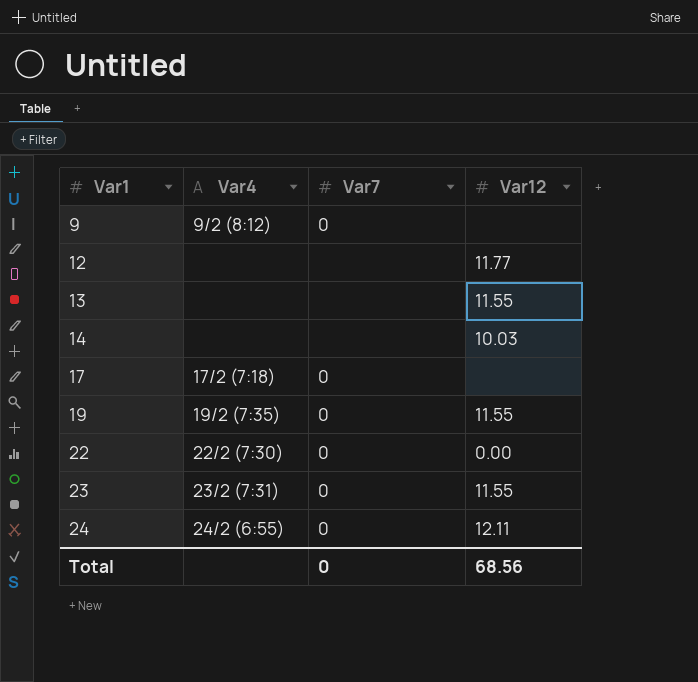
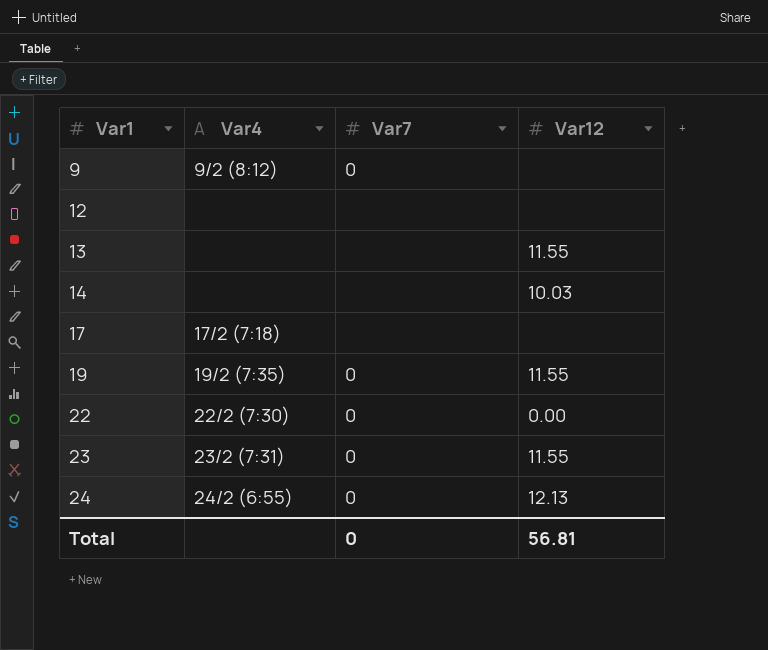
12 | Var12: 11.77 -> none
17 | Var7: 0 -> none
24 | Var12: 12.11 -> 12.13
Total | Var12: 68.56 -> 56.81

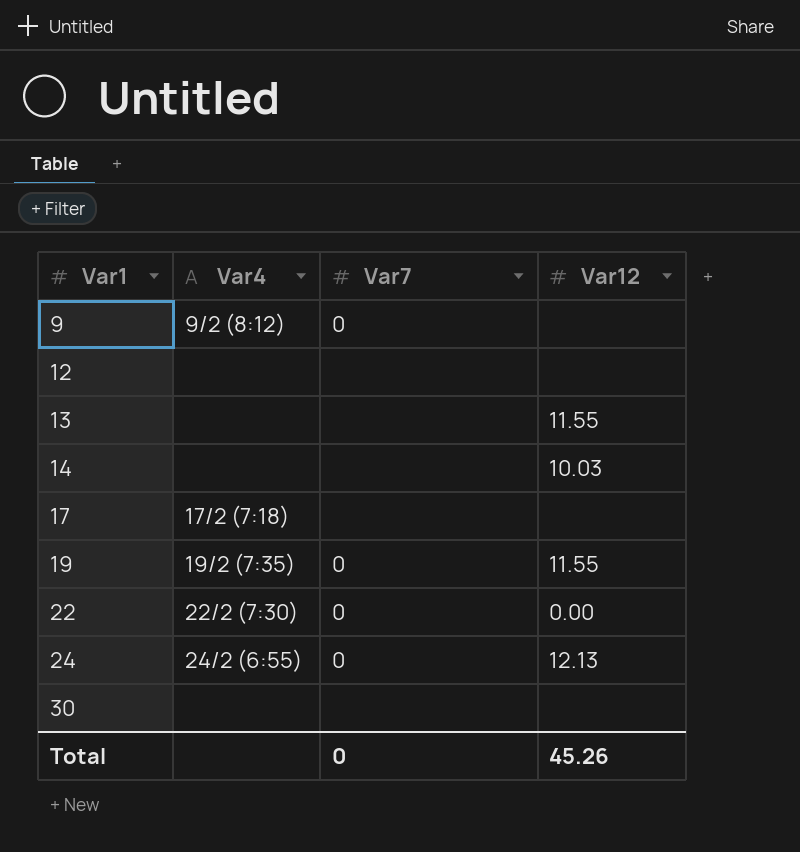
row 23: 23/2 (7:31) | 0 | 11.55 -> none
row 30: none -> none | none | none
Total | Var12: 56.81 -> 45.26

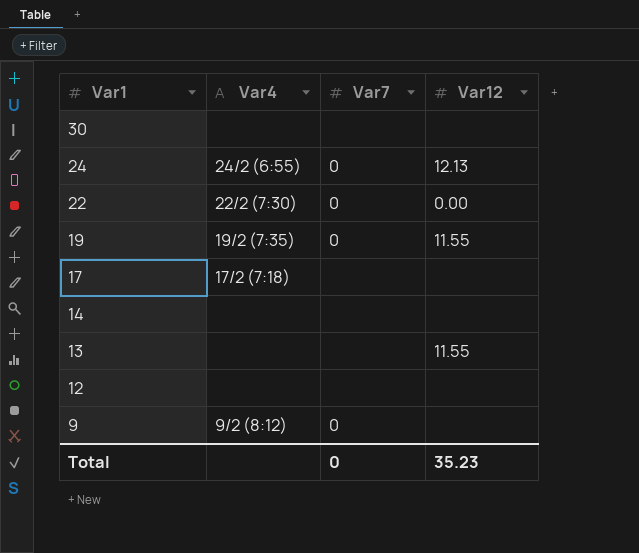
row order: Var1 ascending -> Var1 descending
14 | Var12: 10.03 -> none
Total | Var12: 45.26 -> 35.23

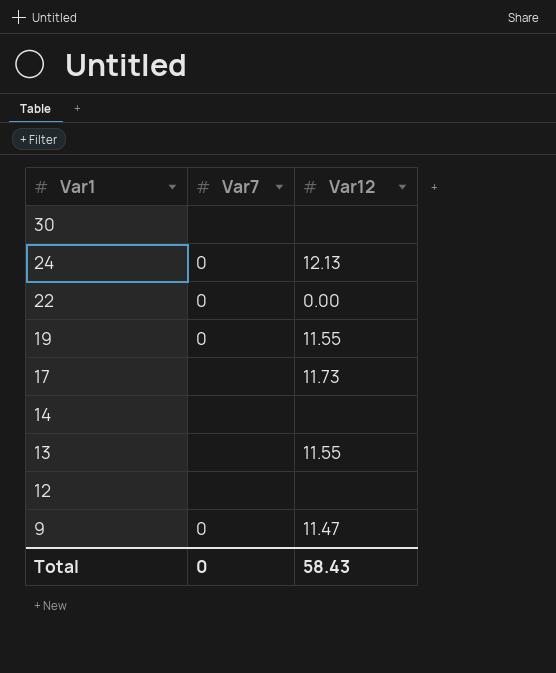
column Var4 | position: 2 -> none
17 | Var12: none -> 11.73
9 | Var12: none -> 11.47
Total | Var12: 35.23 -> 58.43

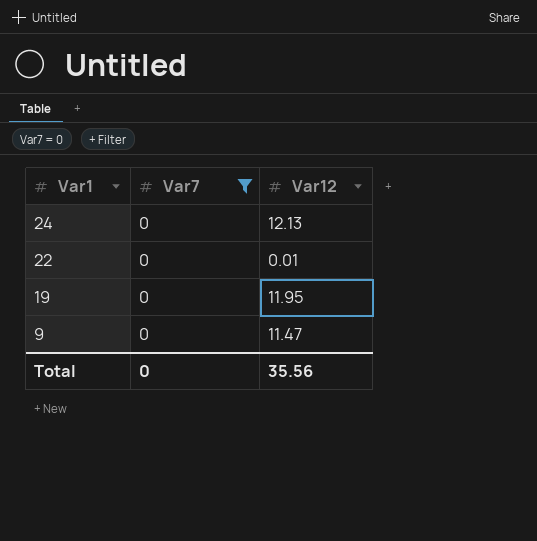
filter: none -> Var7 = 0
22 | Var12: 0.00 -> 0.01
19 | Var12: 11.55 -> 11.95
Total | Var12: 58.43 -> 35.56

